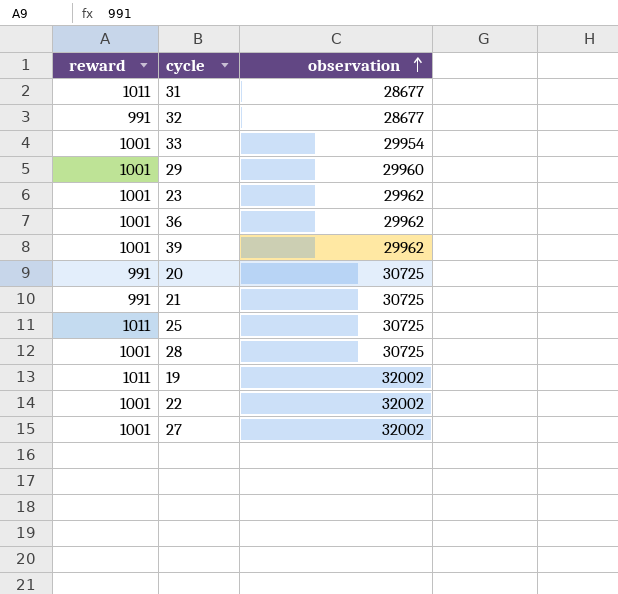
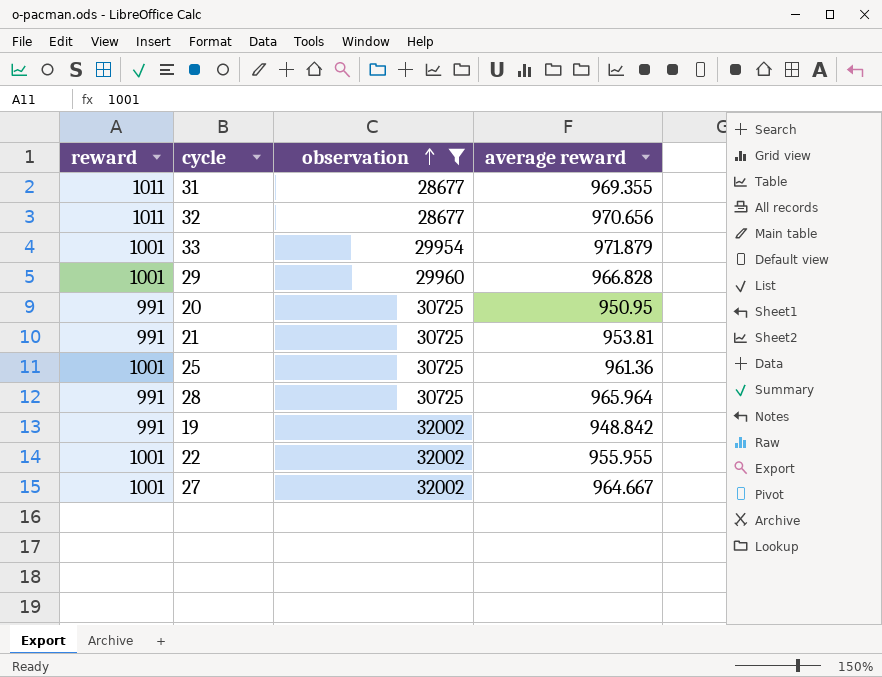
filter: none -> observation != 29962
column average reward | position: none -> 4
32 | reward: 991 -> 1011
25 | reward: 1011 -> 1001
28 | reward: 1001 -> 991
19 | reward: 1011 -> 991

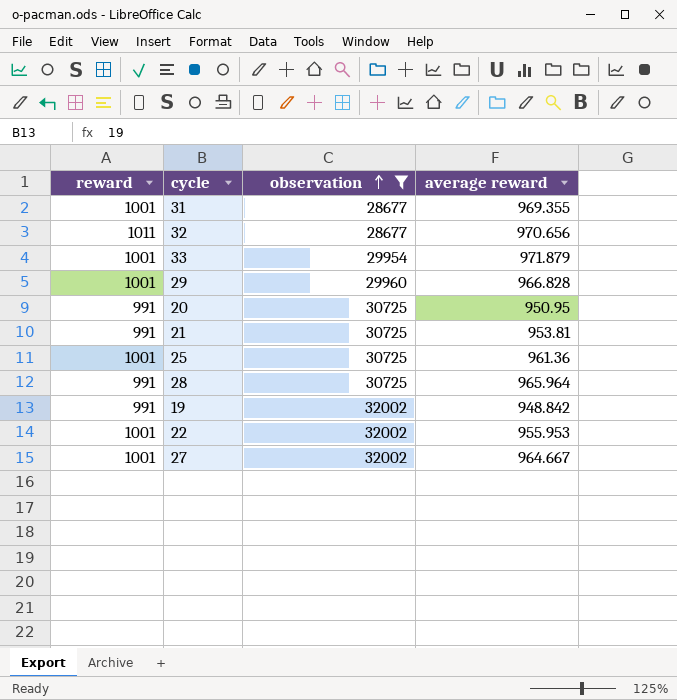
31 | reward: 1011 -> 1001
22 | average reward: 955.955 -> 955.953

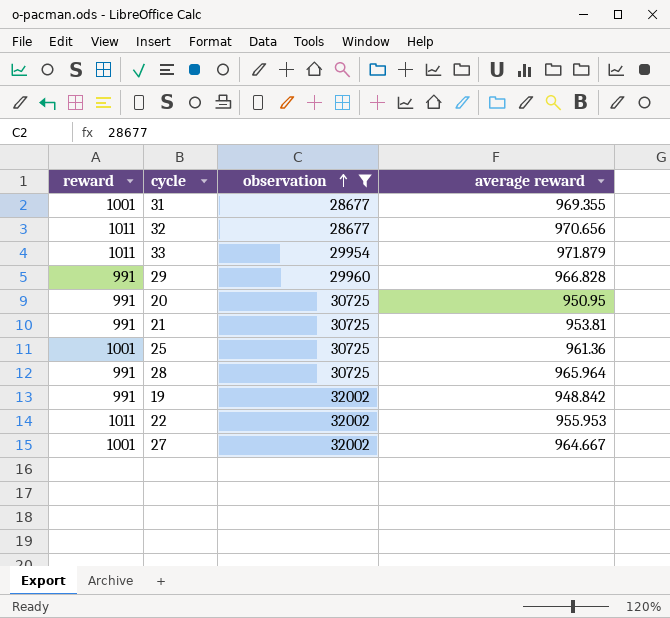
33 | reward: 1001 -> 1011
29 | reward: 1001 -> 991
22 | reward: 1001 -> 1011

